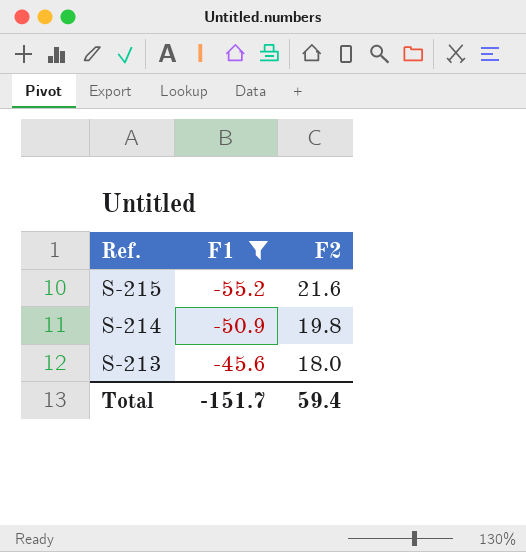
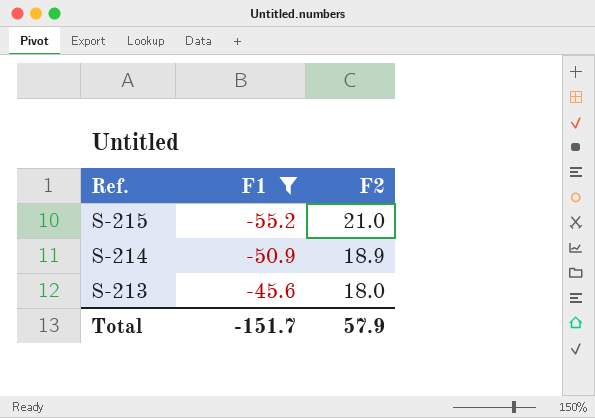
S-215 | F2: 21.6 -> 21.0
S-214 | F2: 19.8 -> 18.9
Total | F2: 59.4 -> 57.9

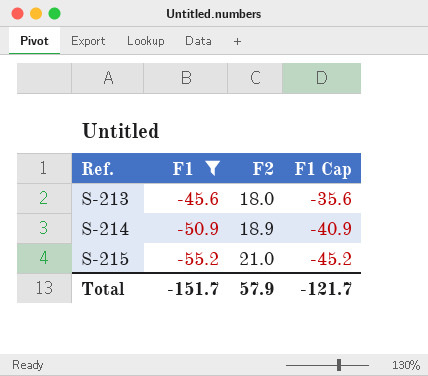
row order: Ref. descending -> Ref. ascending
column F1 Cap | formula: none -> [F1] + 10

